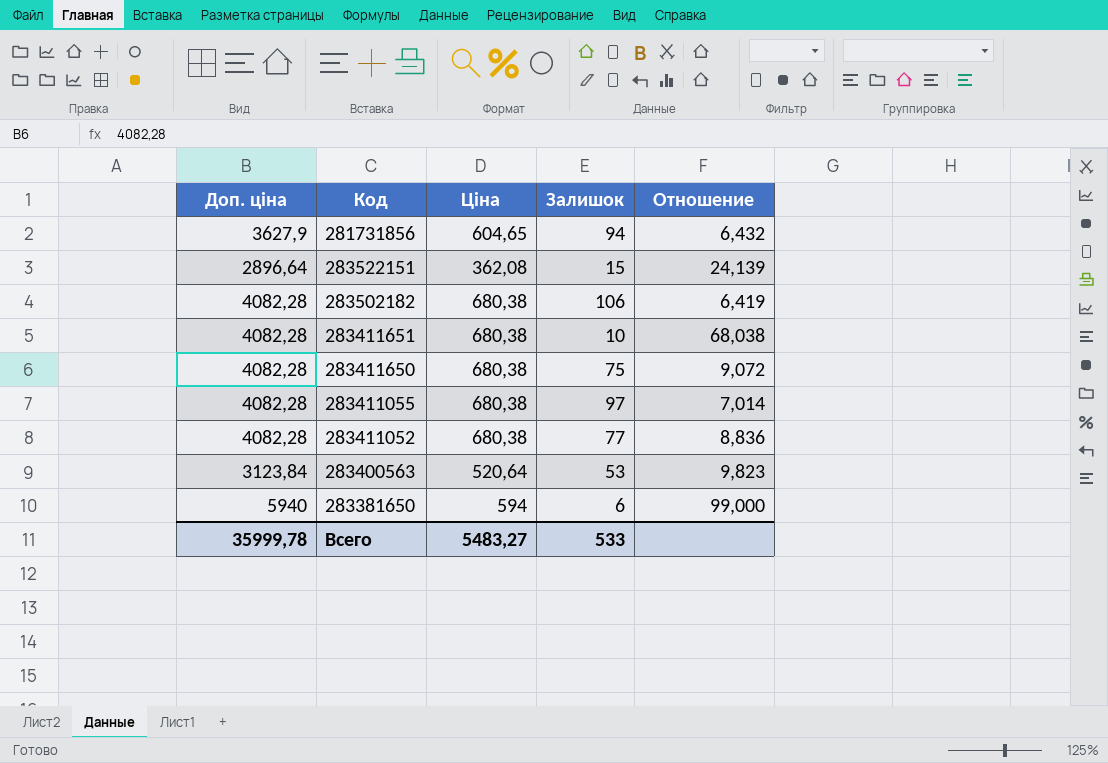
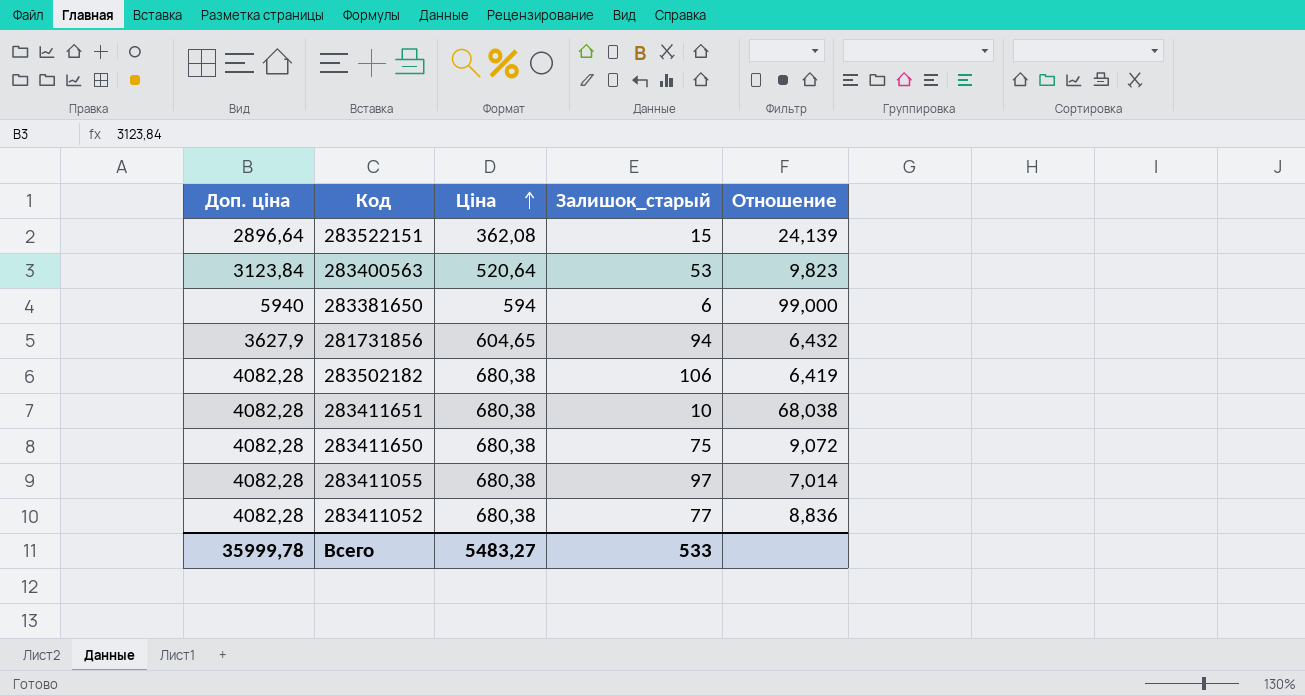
row order: none -> Ціна ascending
column name: Залишок -> Залишок_старый

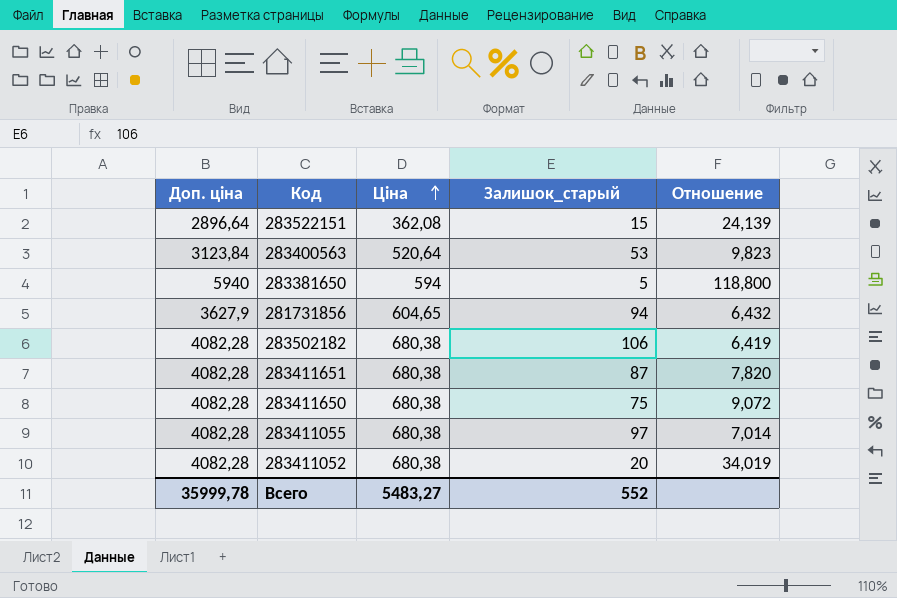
283381650 | Залишок_старый: 6 -> 5
283381650 | Отношение: 99,000 -> 118,800
283411651 | Залишок_старый: 10 -> 87
283411651 | Отношение: 68,038 -> 7,820
283411052 | Залишок_старый: 77 -> 20
283411052 | Отношение: 8,836 -> 34,019
Всего | Залишок_старый: 533 -> 552

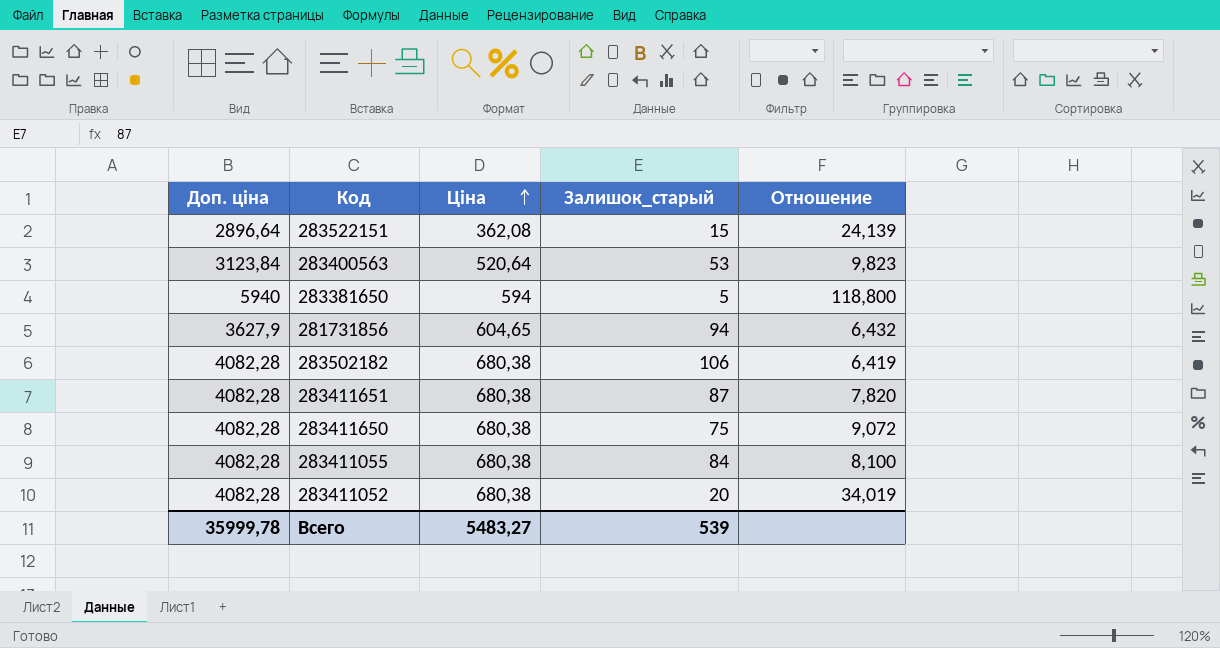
283411055 | Залишок_старый: 97 -> 84
283411055 | Отношение: 7,014 -> 8,100
Всего | Залишок_старый: 552 -> 539

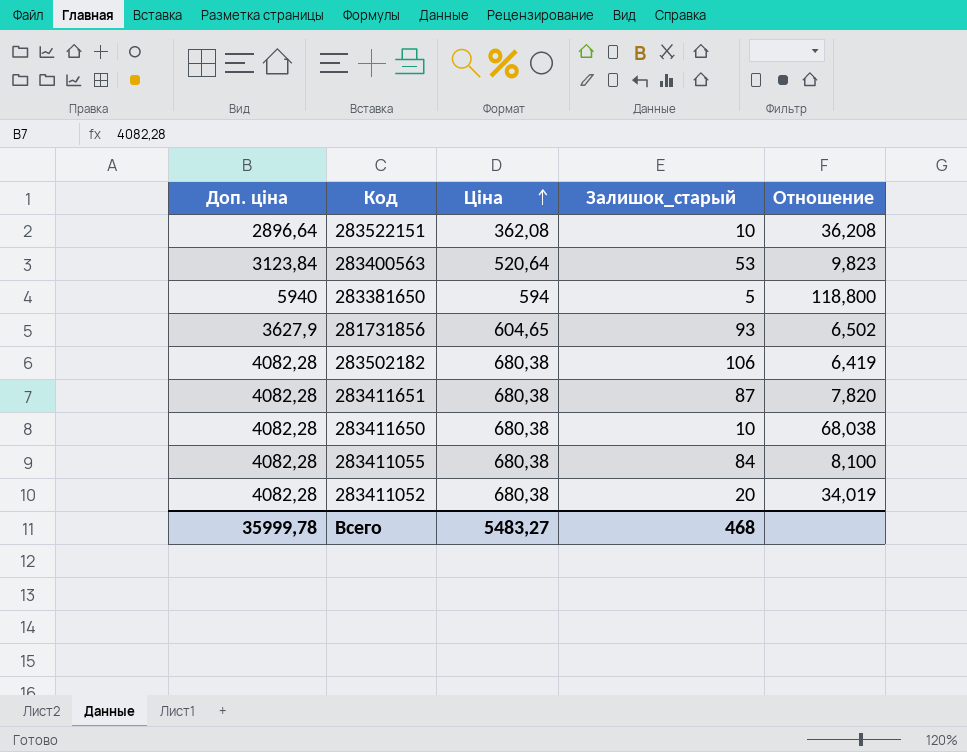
283522151 | Залишок_старый: 15 -> 10
283522151 | Отношение: 24,139 -> 36,208
281731856 | Залишок_старый: 94 -> 93
281731856 | Отношение: 6,432 -> 6,502
283411650 | Залишок_старый: 75 -> 10
283411650 | Отношение: 9,072 -> 68,038
Всего | Залишок_старый: 539 -> 468

